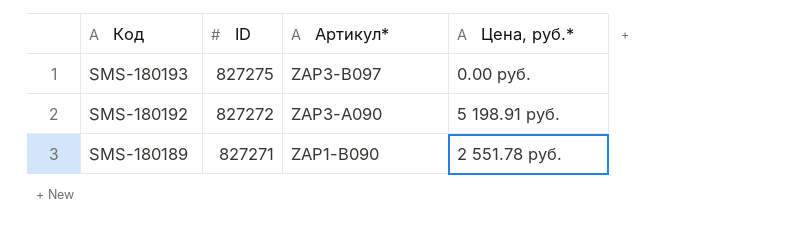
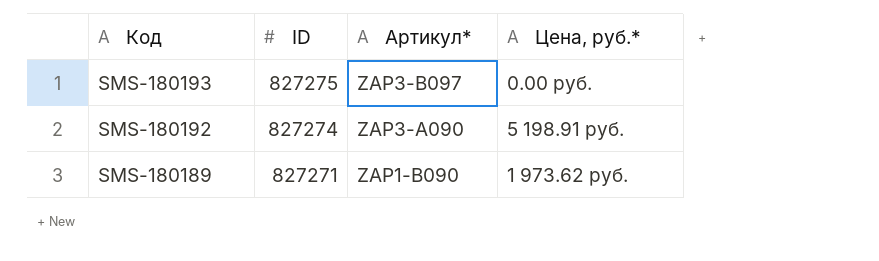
SMS-180192 | ID: 827272 -> 827274
SMS-180189 | Цена, руб.*: 2 551.78 руб. -> 1 973.62 руб.

